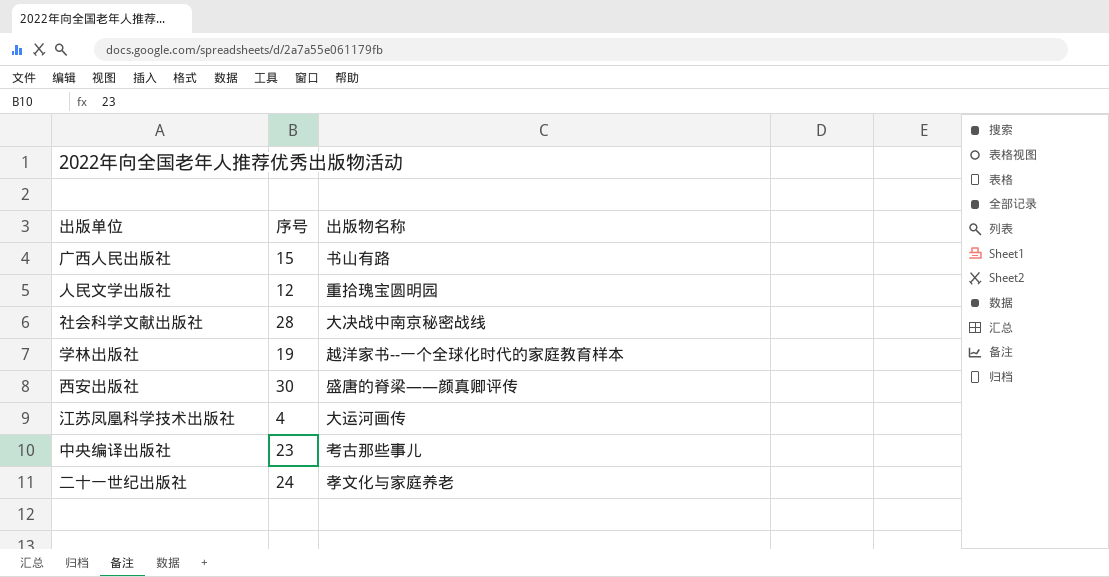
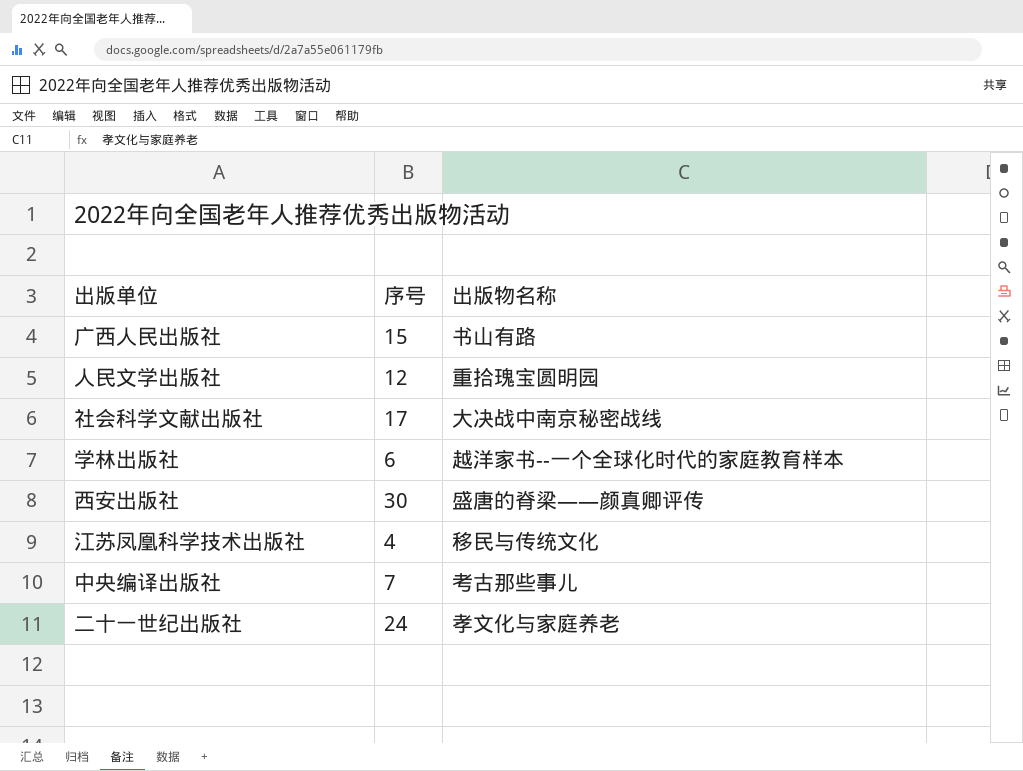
社会科学文献出版社 | 序号: 28 -> 17
学林出版社 | 序号: 19 -> 6
江苏凤凰科学技术出版社 | 出版物名称: 大运河画传 -> 移民与传统文化
中央编译出版社 | 序号: 23 -> 7

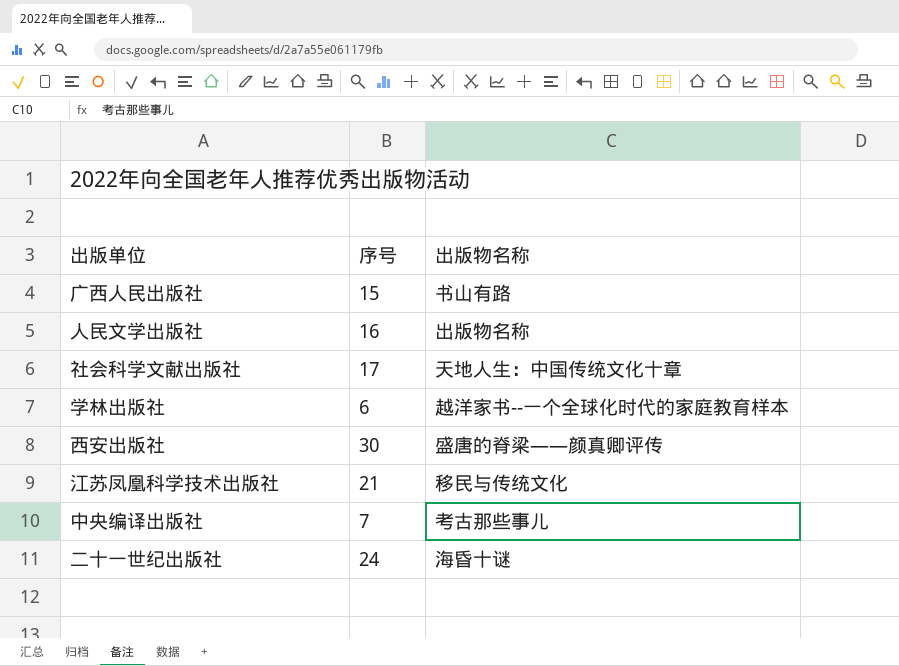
人民文学出版社 | 序号: 12 -> 16
人民文学出版社 | 出版物名称: 重拾瑰宝圆明园 -> 出版物名称
社会科学文献出版社 | 出版物名称: 大决战中南京秘密战线 -> 天地人生：中国传统文化十章
江苏凤凰科学技术出版社 | 序号: 4 -> 21
二十一世纪出版社 | 出版物名称: 孝文化与家庭养老 -> 海昏十谜

